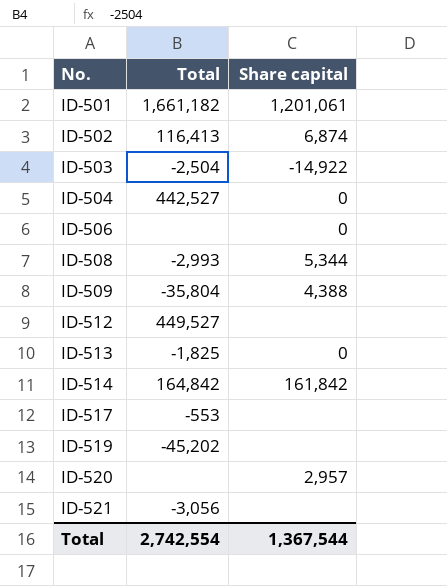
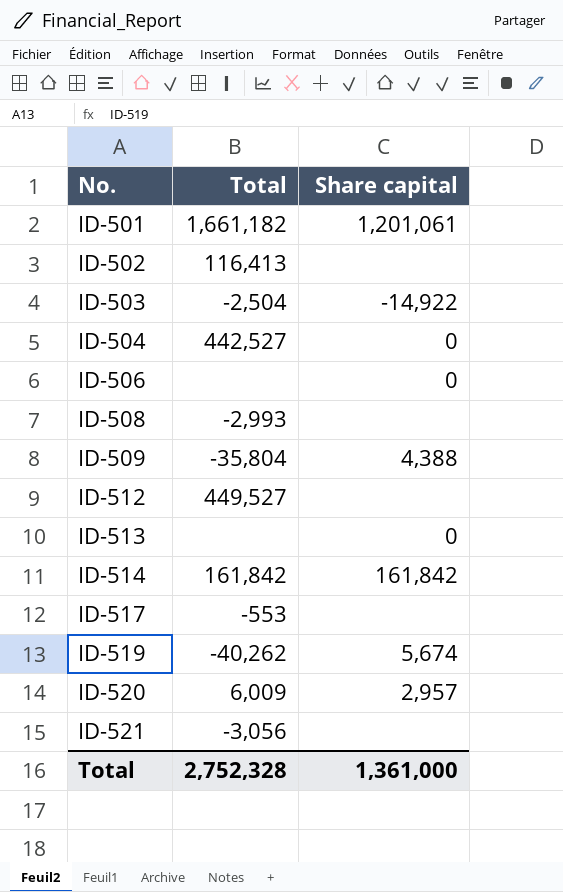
ID-502 | Share capital: 6,874 -> none
ID-508 | Share capital: 5,344 -> none
ID-513 | Total: -1,825 -> none
ID-514 | Total: 164,842 -> 161,842
ID-519 | Total: -45,202 -> -40,262
ID-519 | Share capital: none -> 5,674
ID-520 | Total: none -> 6,009
Total | Total: 2,742,554 -> 2,752,328
Total | Share capital: 1,367,544 -> 1,361,000

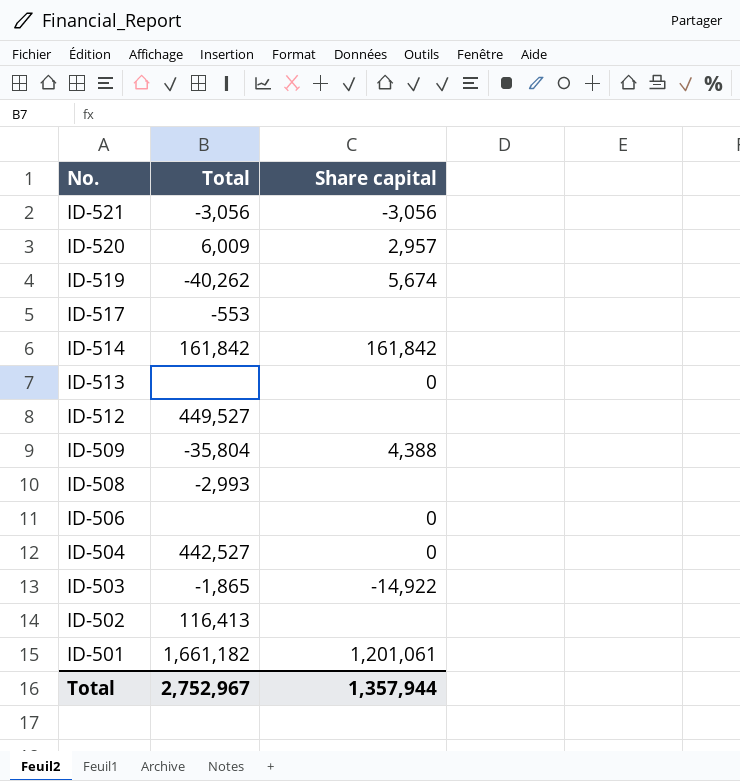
row order: No. ascending -> No. descending
ID-521 | Share capital: none -> -3,056
ID-503 | Total: -2,504 -> -1,865
Total | Total: 2,752,328 -> 2,752,967
Total | Share capital: 1,361,000 -> 1,357,944

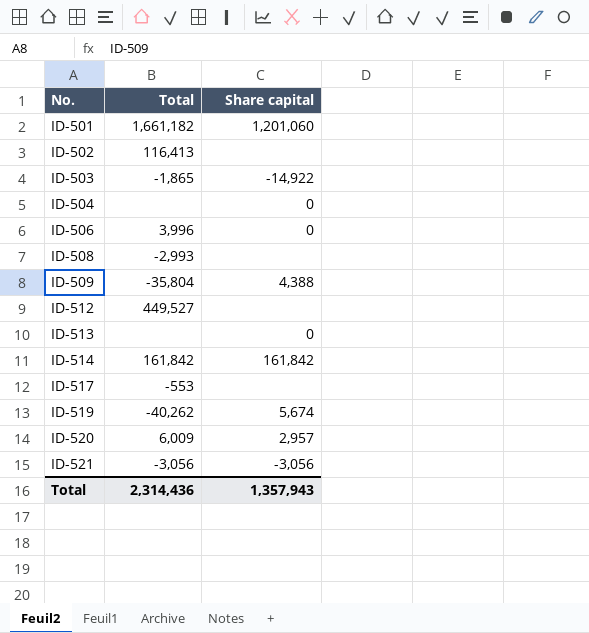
row order: No. descending -> No. ascending
ID-501 | Share capital: 1,201,061 -> 1,201,060
ID-504 | Total: 442,527 -> none
ID-506 | Total: none -> 3,996
Total | Total: 2,752,967 -> 2,314,436
Total | Share capital: 1,357,944 -> 1,357,943

